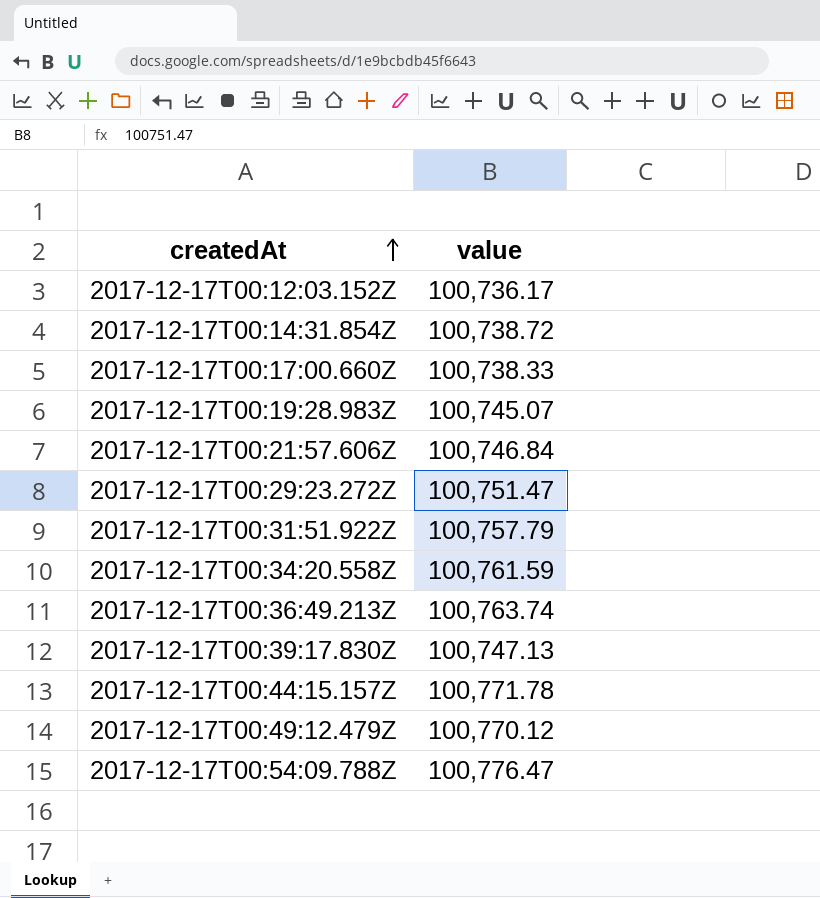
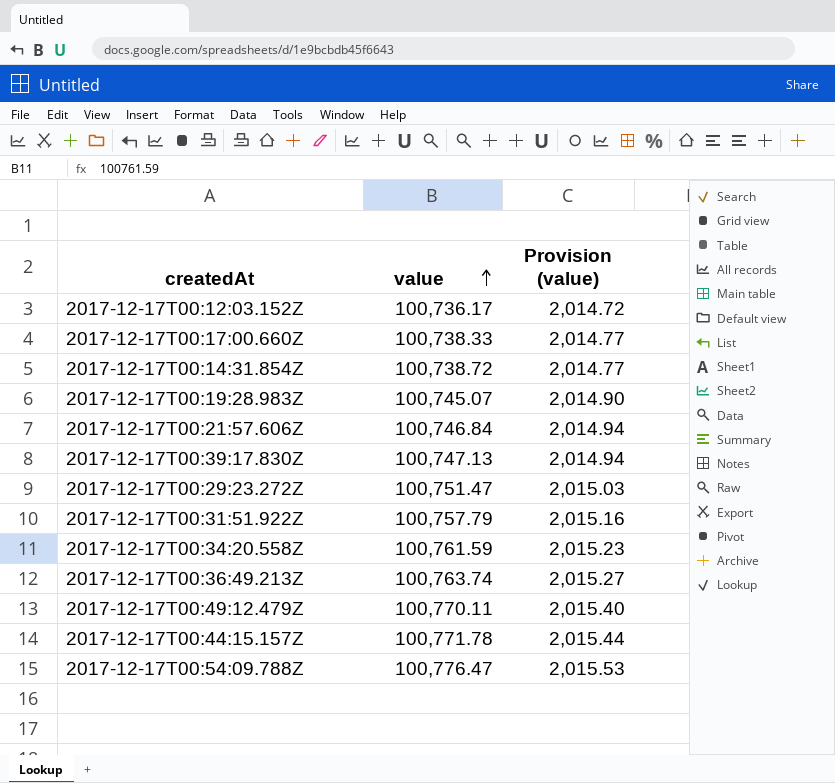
row order: createdAt ascending -> value ascending
column Provision (value) | formula: none -> [value] * 0.02
2017-12-17T00:49:12.479Z | value: 100,770.12 -> 100,770.11

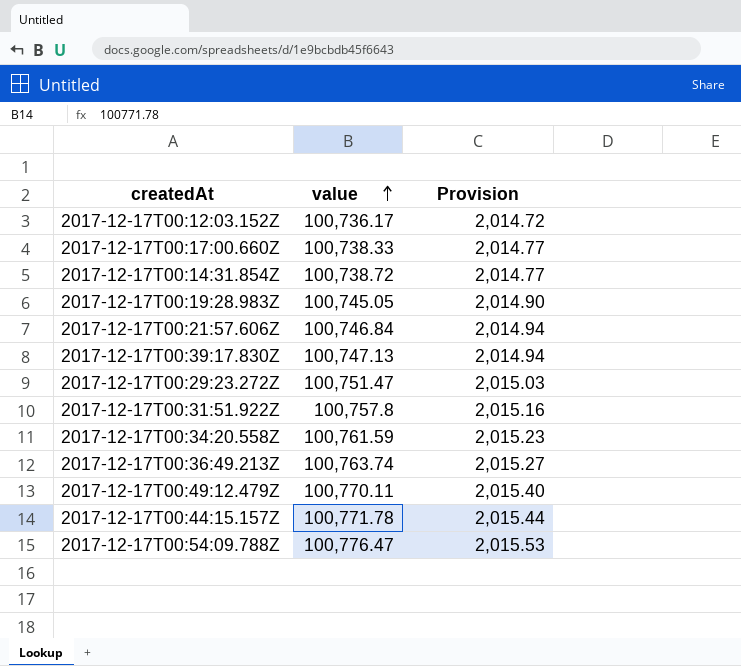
column name: Provision (value) -> Provision
2017-12-17T00:19:28.983Z | value: 100,745.07 -> 100,745.05
2017-12-17T00:31:51.922Z | value: 100,757.79 -> 100,757.8

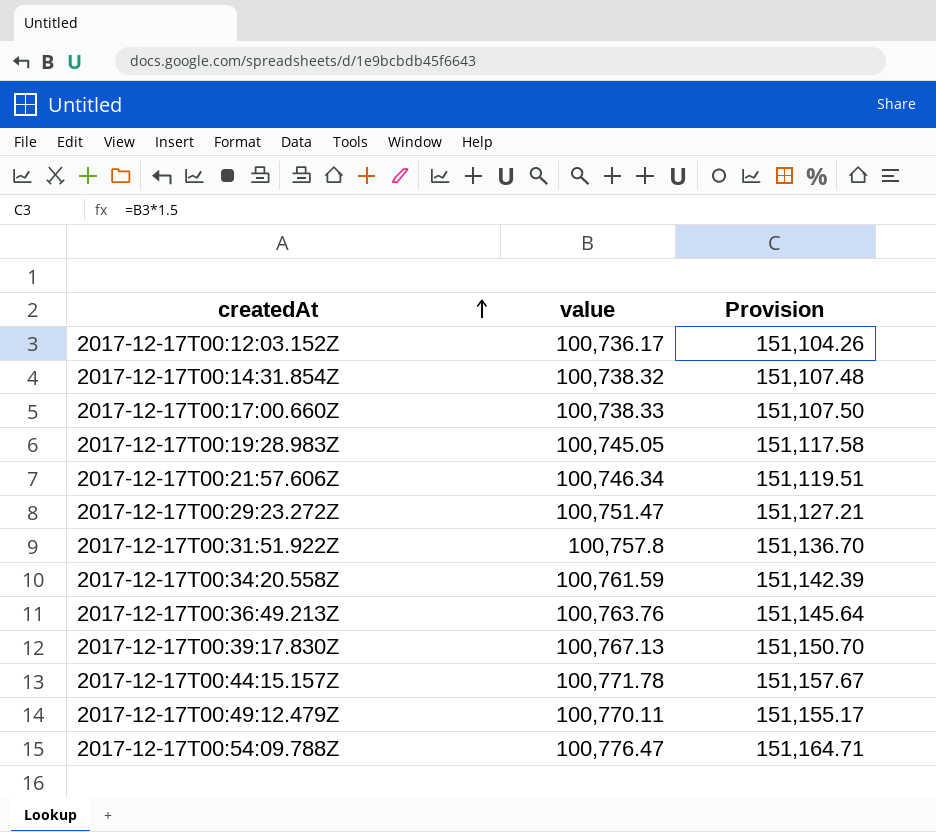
row order: value ascending -> createdAt ascending
column Provision | formula: [value] * 0.02 -> [value] * 1.5
2017-12-17T00:14:31.854Z | value: 100,738.72 -> 100,738.32
2017-12-17T00:21:57.606Z | value: 100,746.84 -> 100,746.34
2017-12-17T00:36:49.213Z | value: 100,763.74 -> 100,763.76
2017-12-17T00:39:17.830Z | value: 100,747.13 -> 100,767.13

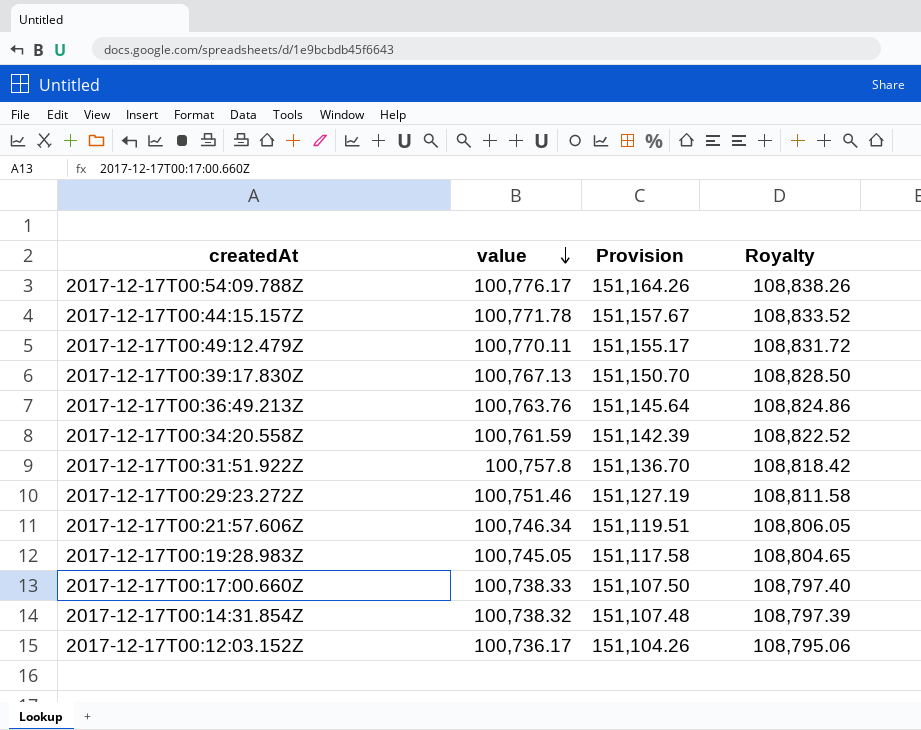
row order: createdAt ascending -> value descending
column Royalty | formula: none -> [value] * 1.08
2017-12-17T00:54:09.788Z | value: 100,776.47 -> 100,776.17
2017-12-17T00:54:09.788Z | Provision: 151,164.71 -> 151,164.26
2017-12-17T00:29:23.272Z | value: 100,751.47 -> 100,751.46
2017-12-17T00:29:23.272Z | Provision: 151,127.21 -> 151,127.19

